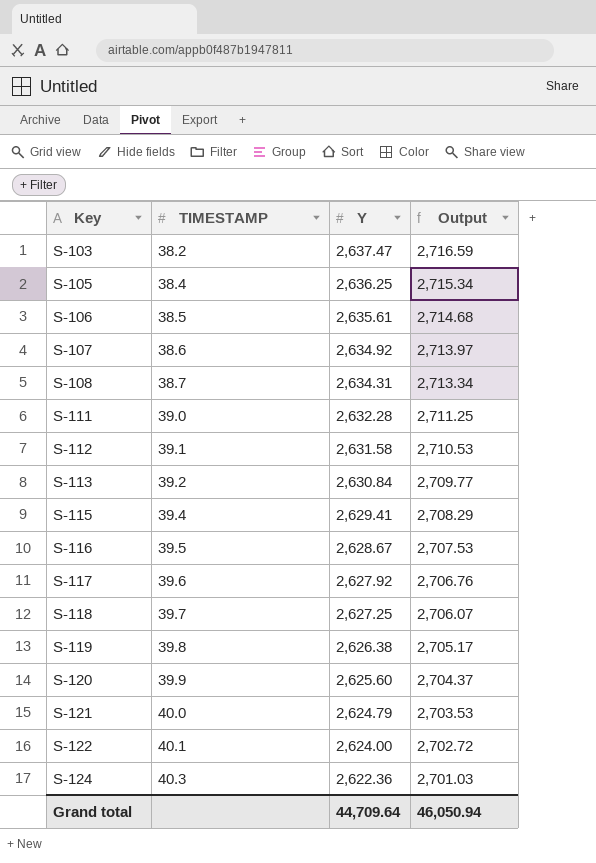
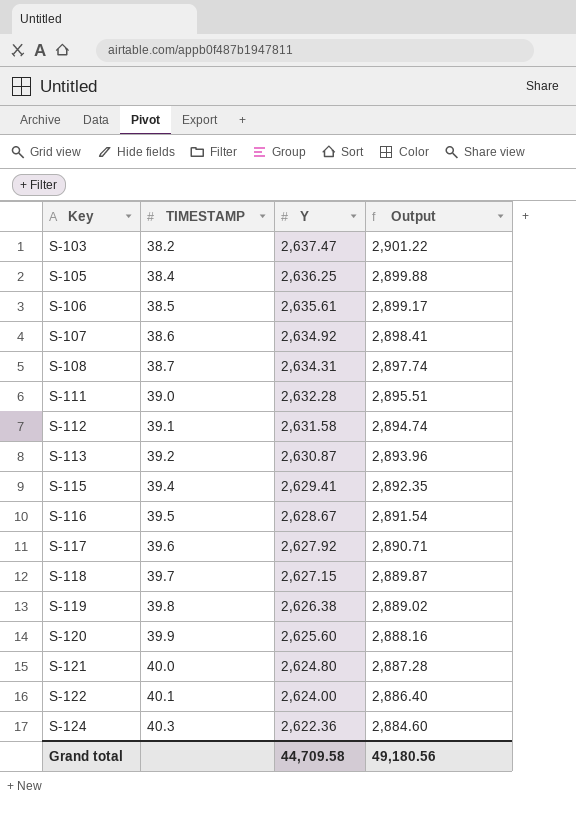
column Output | formula: [Y] * 1.03 -> [Y] * 1.1
S-113 | Y: 2,630.84 -> 2,630.87
S-118 | Y: 2,627.25 -> 2,627.15
S-121 | Y: 2,624.79 -> 2,624.80
Grand total | Y: 44,709.64 -> 44,709.58
Grand total | Output: 46,050.94 -> 49,180.56

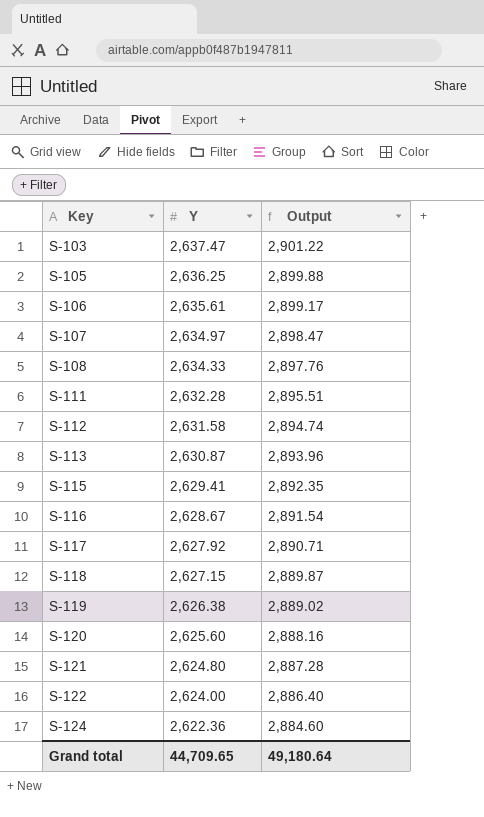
column TIMESTAMP | position: 2 -> none
S-107 | Y: 2,634.92 -> 2,634.97
S-107 | Output: 2,898.41 -> 2,898.47
S-108 | Y: 2,634.31 -> 2,634.33
S-108 | Output: 2,897.74 -> 2,897.76
Grand total | Y: 44,709.58 -> 44,709.65
Grand total | Output: 49,180.56 -> 49,180.64

